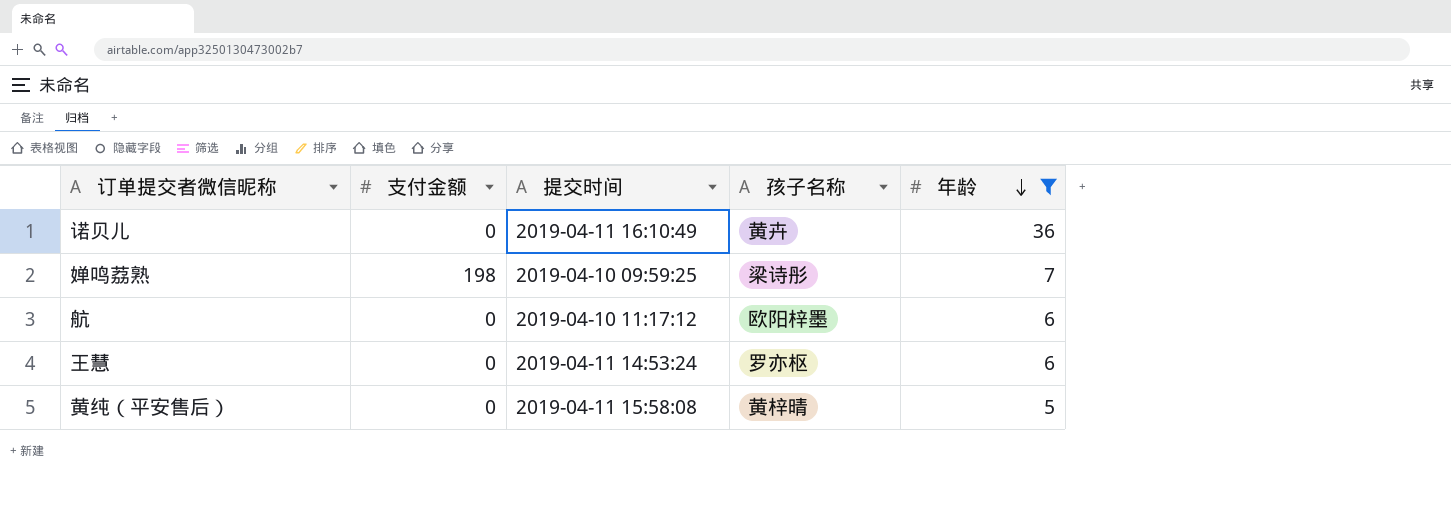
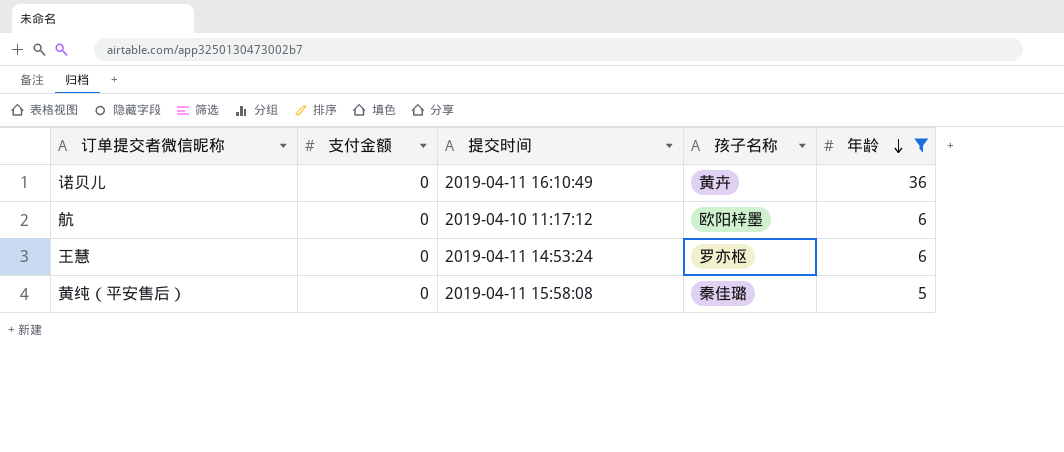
row 婵鸣荔熟: 198 | 2019-04-10 09:59:25 | 梁诗彤 | 7 -> none
黄纯（平安售后） | 孩子名称: 黄梓晴 -> 秦佳璐

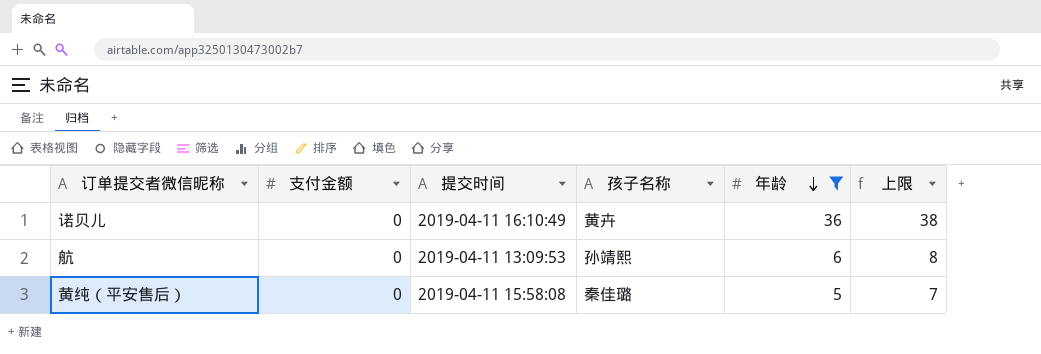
column 上限 | formula: none -> [年龄] + 2
row 王慧: 0 | 2019-04-11 14:53:24 | 罗亦枢 | 6 -> none
航 | 提交时间: 2019-04-10 11:17:12 -> 2019-04-11 13:09:53
航 | 孩子名称: 欧阳梓墨 -> 孙靖熙

